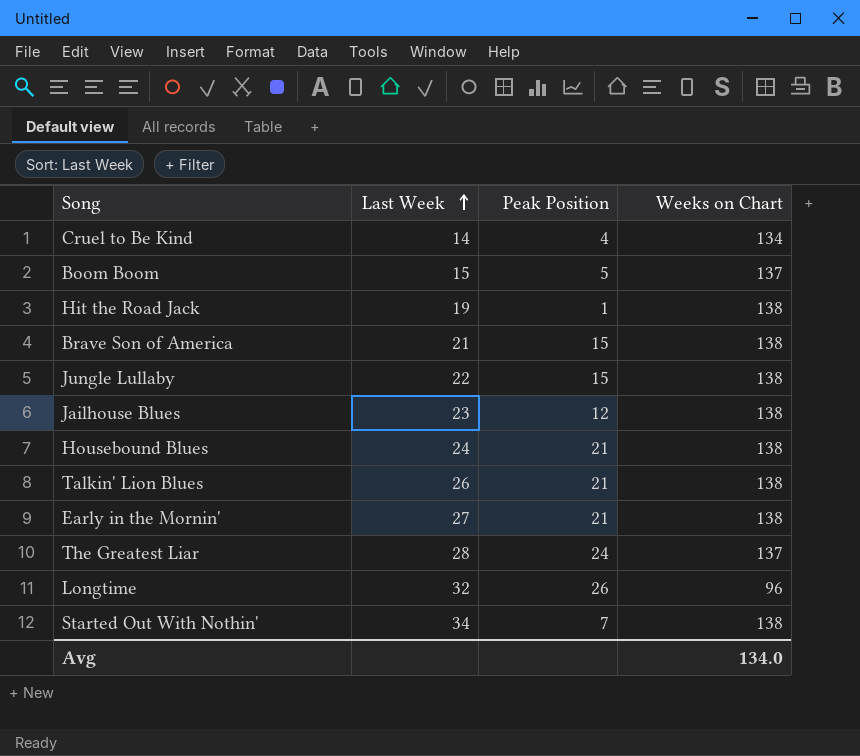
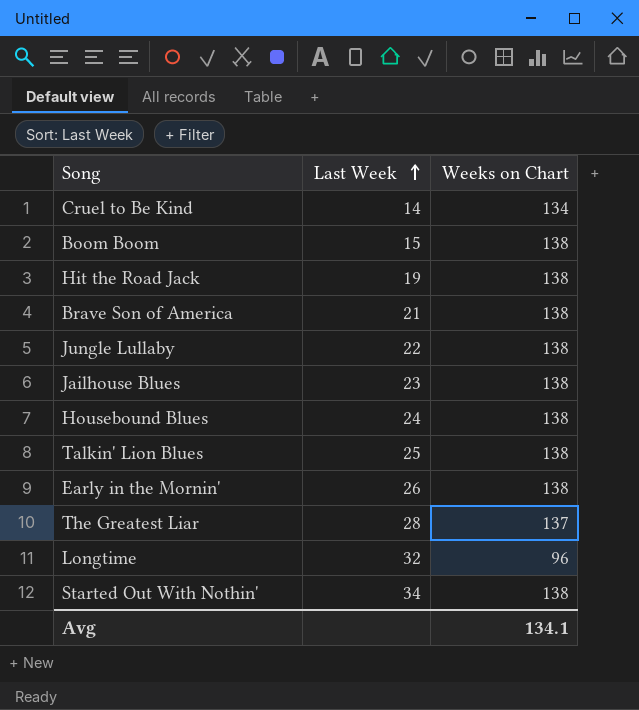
column Peak Position | position: 3 -> none
Boom Boom | Weeks on Chart: 137 -> 138
Talkin' Lion Blues | Last Week: 26 -> 25
Early in the Mornin' | Last Week: 27 -> 26
Avg | Weeks on Chart: 134.0 -> 134.1

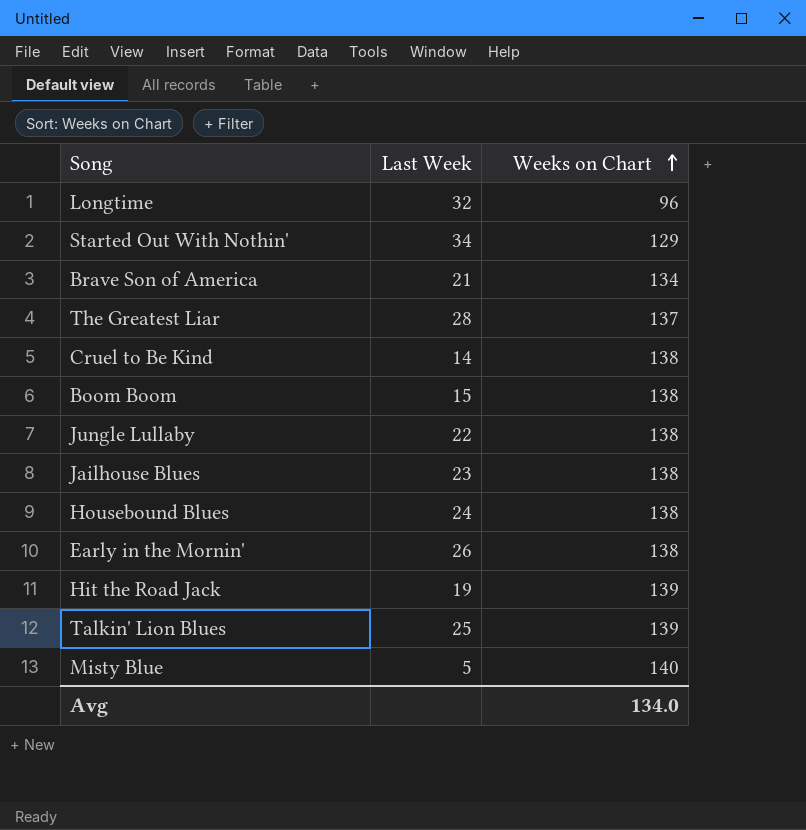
row order: Last Week ascending -> Weeks on Chart ascending
Started Out With Nothin' | Weeks on Chart: 138 -> 129
Brave Son of America | Weeks on Chart: 138 -> 134
Cruel to Be Kind | Weeks on Chart: 134 -> 138
Hit the Road Jack | Weeks on Chart: 138 -> 139
Talkin' Lion Blues | Weeks on Chart: 138 -> 139
row Misty Blue: none -> 5 | 140
Avg | Weeks on Chart: 134.1 -> 134.0

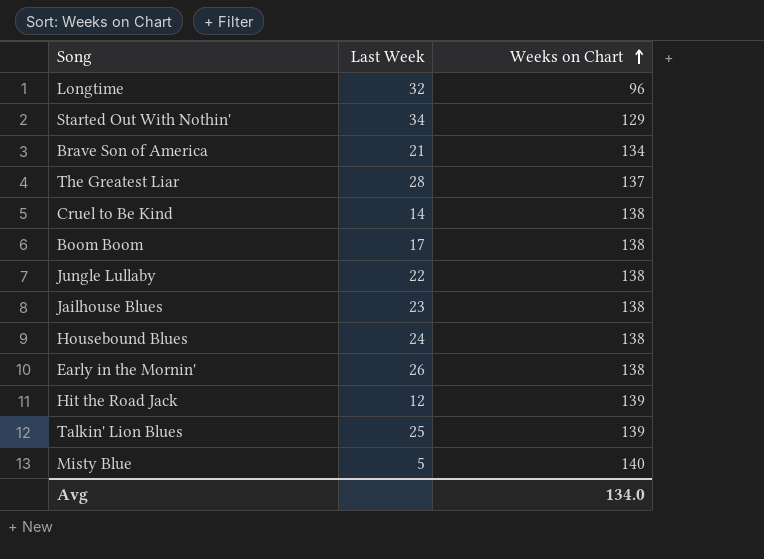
Boom Boom | Last Week: 15 -> 17
Hit the Road Jack | Last Week: 19 -> 12

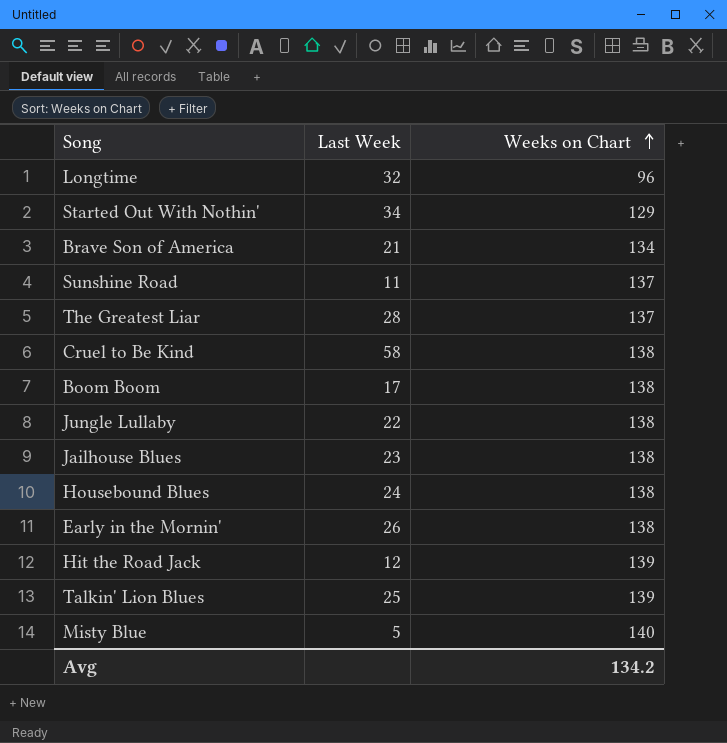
row Sunshine Road: none -> 11 | 137
Cruel to Be Kind | Last Week: 14 -> 58
Avg | Weeks on Chart: 134.0 -> 134.2

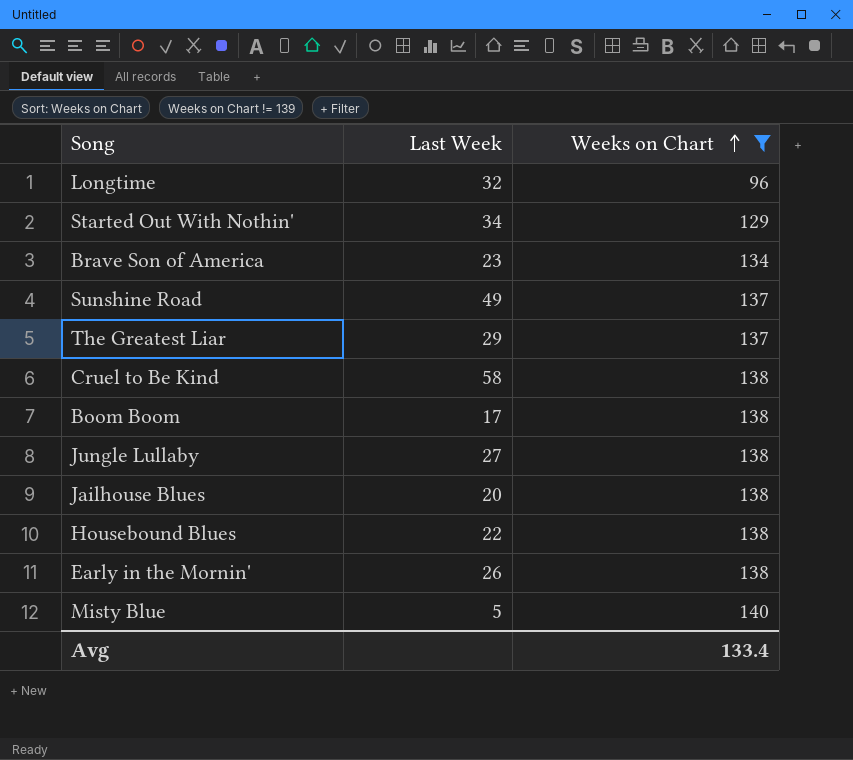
filter: none -> Weeks on Chart != 139
Brave Son of America | Last Week: 21 -> 23
Sunshine Road | Last Week: 11 -> 49
The Greatest Liar | Last Week: 28 -> 29
Jungle Lullaby | Last Week: 22 -> 27
Jailhouse Blues | Last Week: 23 -> 20
Housebound Blues | Last Week: 24 -> 22
Avg | Weeks on Chart: 134.2 -> 133.4

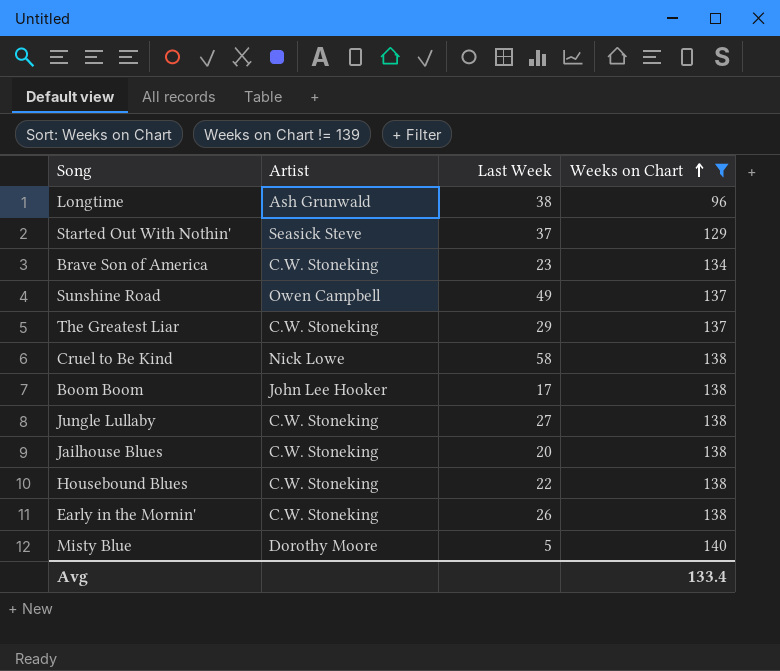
column Artist | position: none -> 2
Longtime | Last Week: 32 -> 38
Started Out With Nothin' | Last Week: 34 -> 37

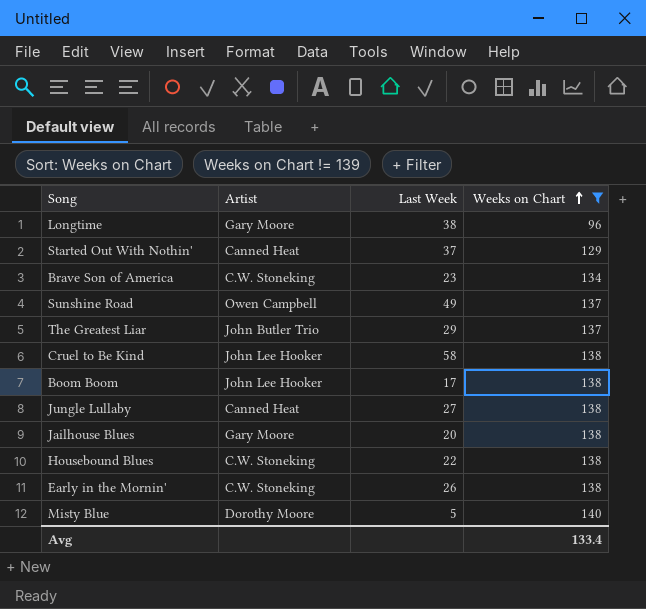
Longtime | Artist: Ash Grunwald -> Gary Moore
Started Out With Nothin' | Artist: Seasick Steve -> Canned Heat
The Greatest Liar | Artist: C.W. Stoneking -> John Butler Trio
Cruel to Be Kind | Artist: Nick Lowe -> John Lee Hooker
Jungle Lullaby | Artist: C.W. Stoneking -> Canned Heat
Jailhouse Blues | Artist: C.W. Stoneking -> Gary Moore

